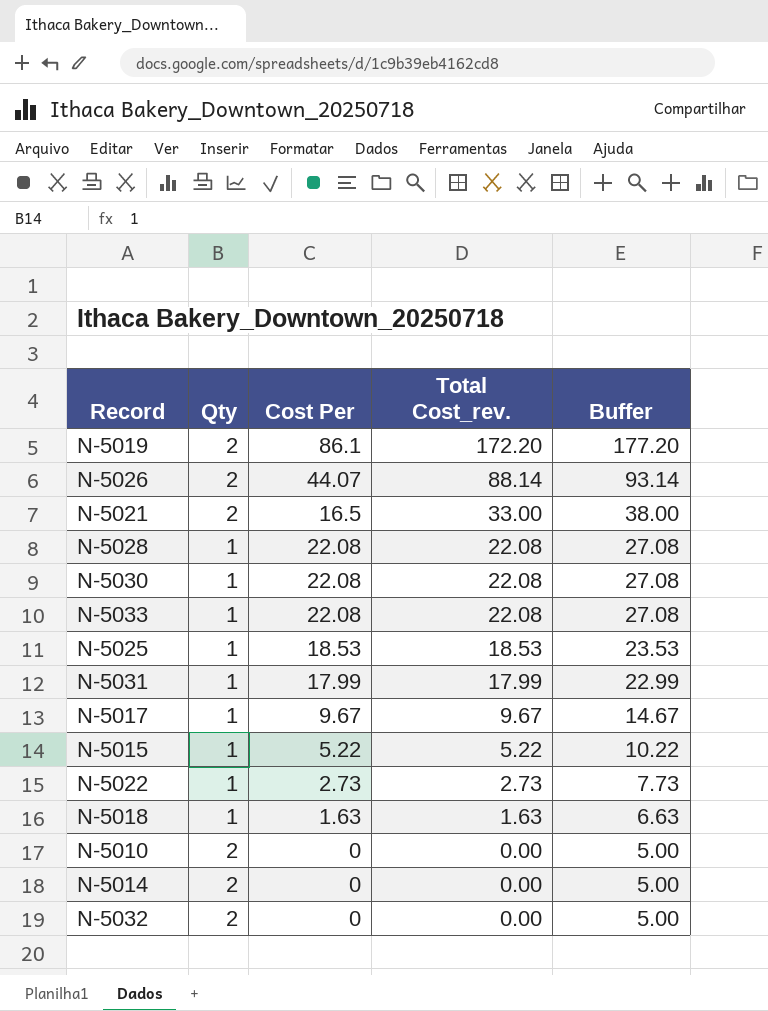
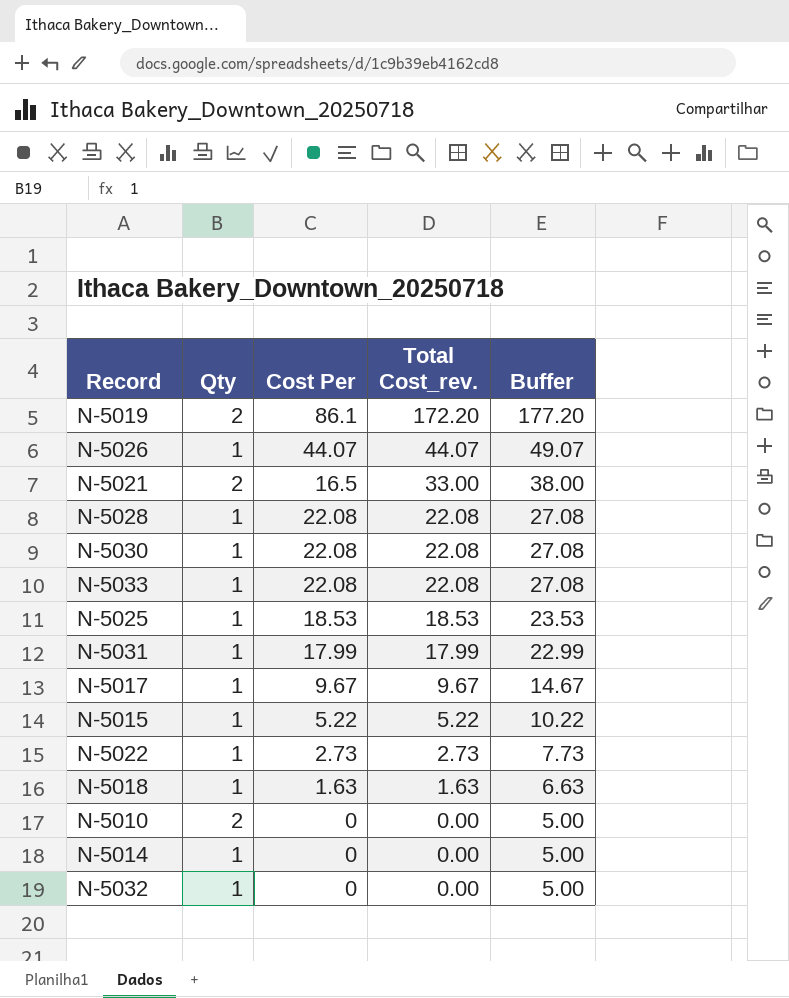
N-5026 | Qty: 2 -> 1
N-5026 | Total Cost_rev.: 88.14 -> 44.07
N-5026 | Buffer: 93.14 -> 49.07
N-5014 | Qty: 2 -> 1
N-5032 | Qty: 2 -> 1

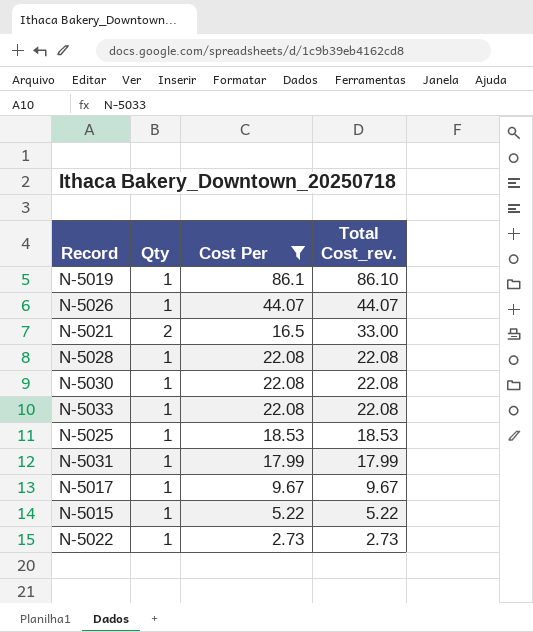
filter: none -> Cost Per >= 2.73
column Buffer | formula: [Total Cost_rev.] + 5 -> none
N-5019 | Qty: 2 -> 1
N-5019 | Total Cost_rev.: 172.20 -> 86.10

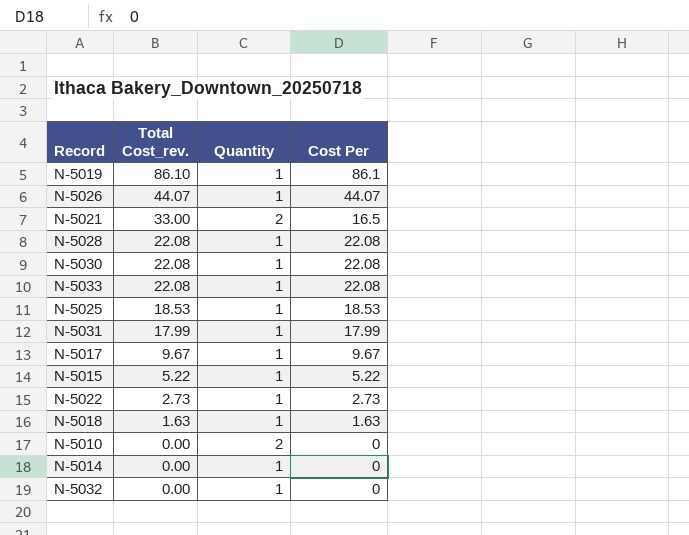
filter: Cost Per >= 2.73 -> none
column Total Cost_rev. | position: 4 -> 2
column name: Qty -> Quantity

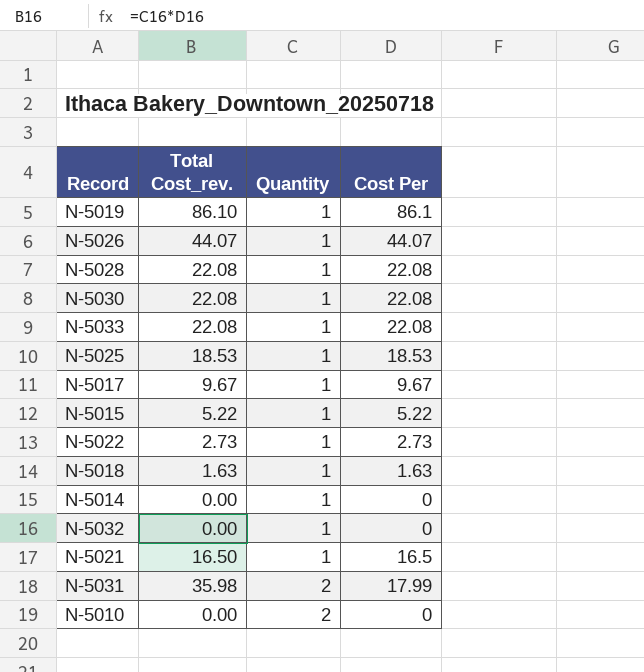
row order: Total Cost_rev. descending -> Quantity ascending
N-5021 | Total Cost_rev.: 33.00 -> 16.50
N-5021 | Quantity: 2 -> 1
N-5031 | Total Cost_rev.: 17.99 -> 35.98
N-5031 | Quantity: 1 -> 2

